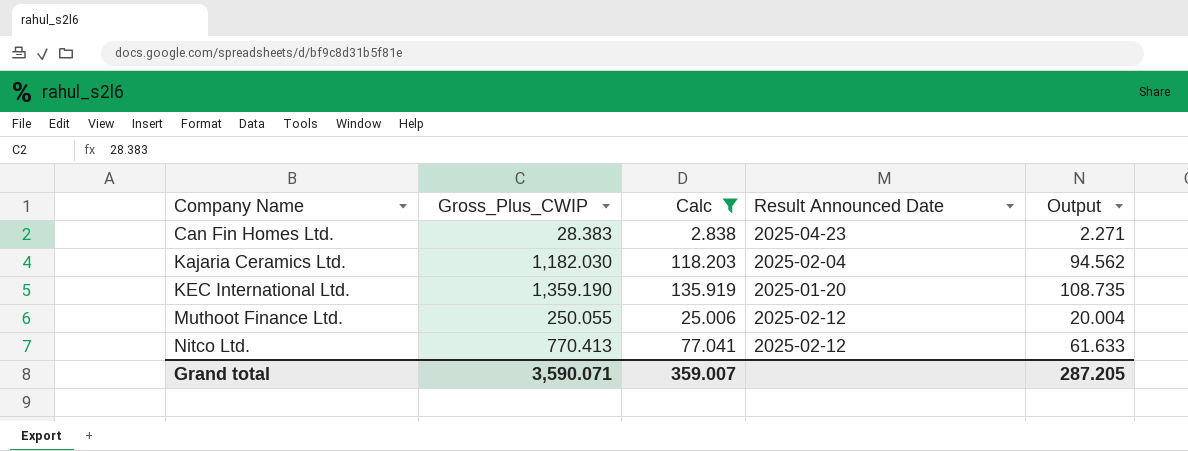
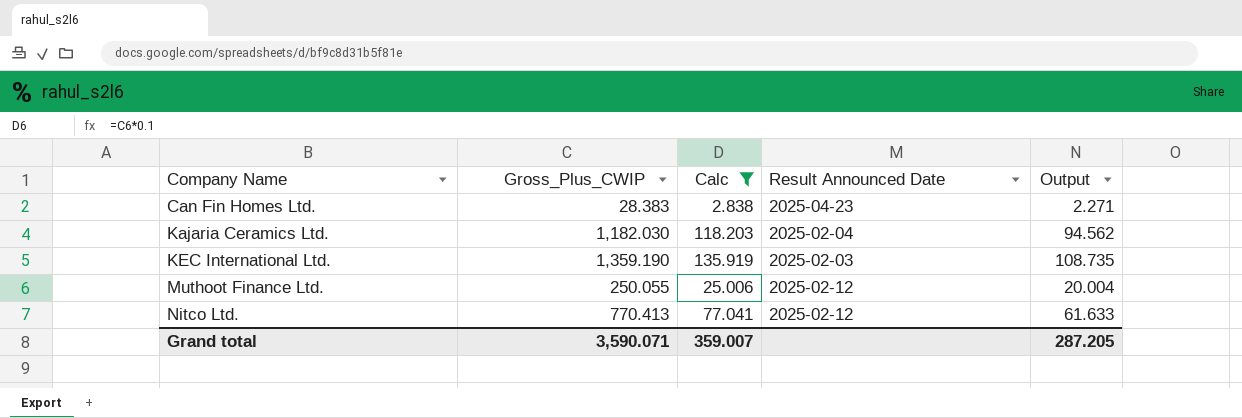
KEC International Ltd. | Result Announced Date: 2025-01-20 -> 2025-02-03

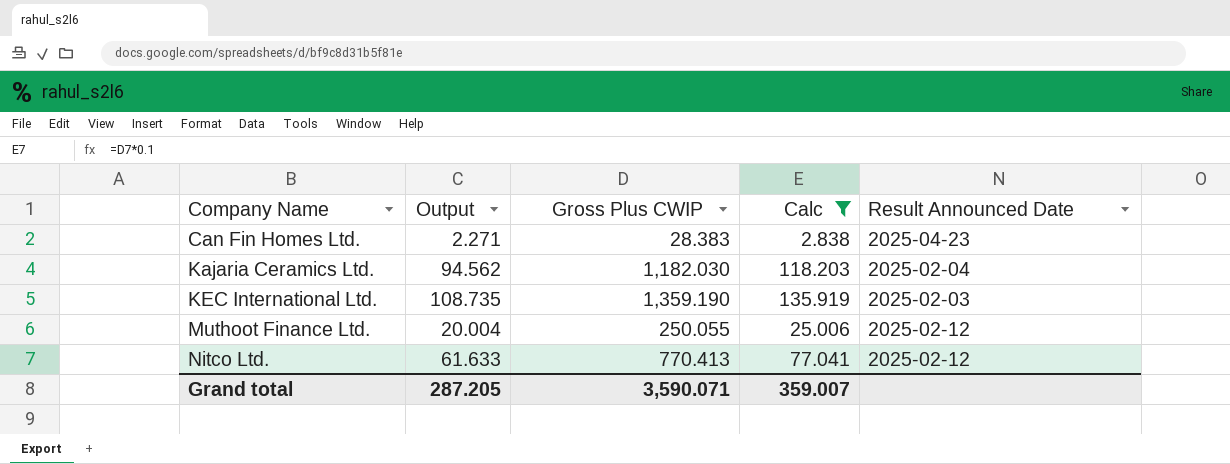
column Output | position: 5 -> 2
column name: Gross_Plus_CWIP -> Gross Plus CWIP

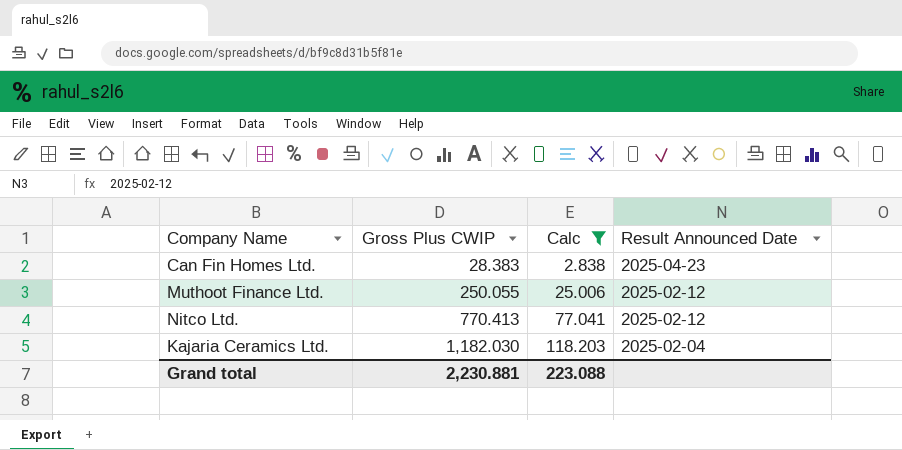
row order: Company Name ascending -> Gross Plus CWIP ascending
column Output | formula: [Gross Plus CWIP] * 0.08 -> none
row KEC International Ltd.: 108.735 | 1,359.190 | 135.919 | 2025-02-03 -> none
Grand total | Gross Plus CWIP: 3,590.071 -> 2,230.881
Grand total | Calc: 359.007 -> 223.088

